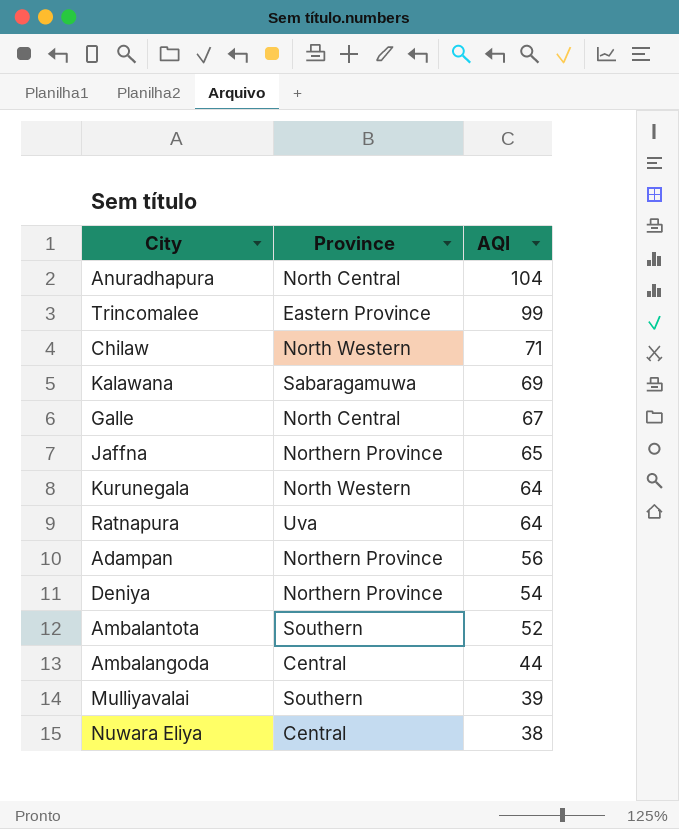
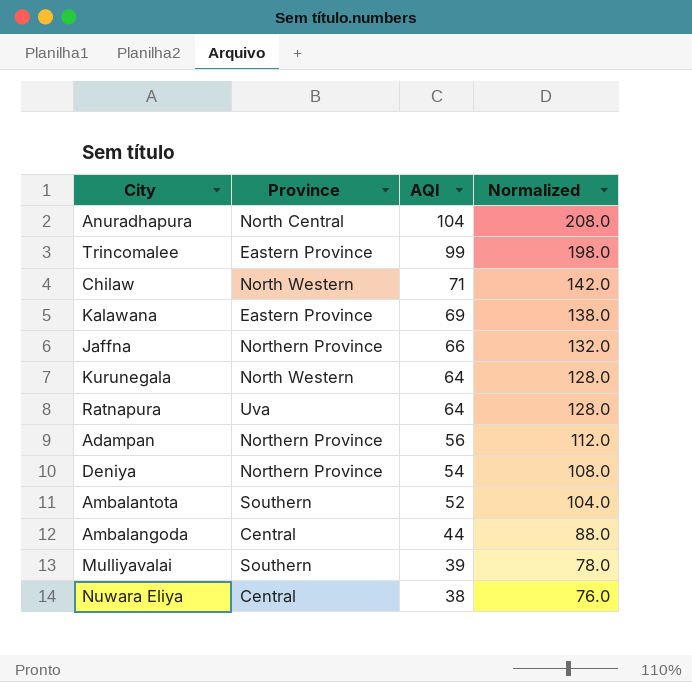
column Normalized | formula: none -> [AQI] * 2
row Galle: North Central | 67 -> none
Kalawana | Province: Sabaragamuwa -> Eastern Province
Jaffna | AQI: 65 -> 66

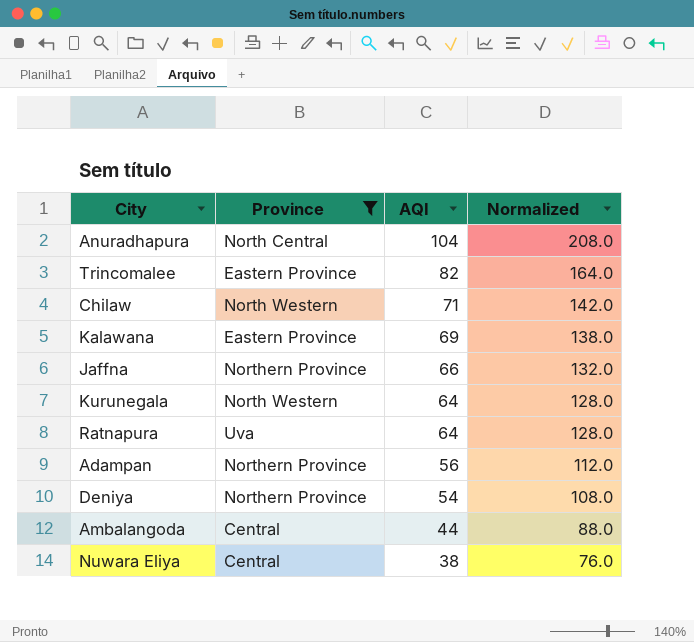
filter: none -> Province != Southern
Trincomalee | AQI: 99 -> 82
Trincomalee | Normalized: 198.0 -> 164.0

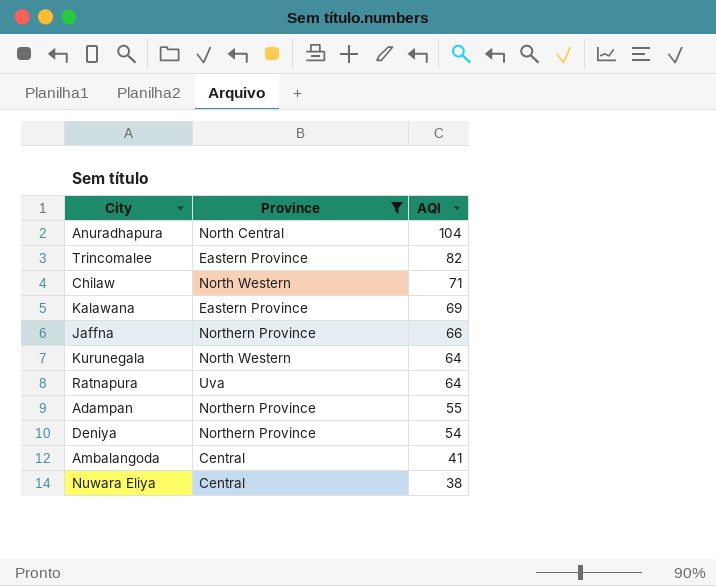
column Normalized | formula: [AQI] * 2 -> none
Adampan | AQI: 56 -> 55
Ambalangoda | AQI: 44 -> 41

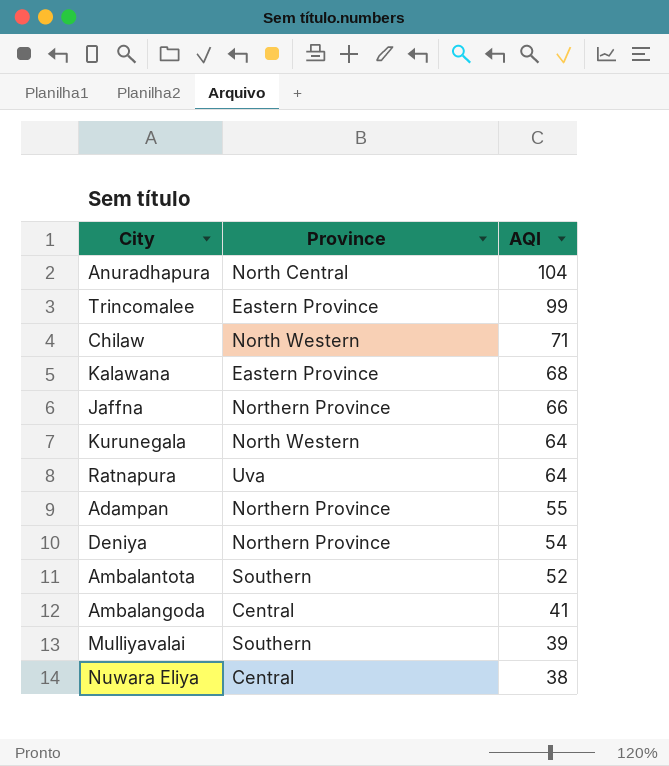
filter: Province != Southern -> none
Trincomalee | AQI: 82 -> 99
Kalawana | AQI: 69 -> 68

